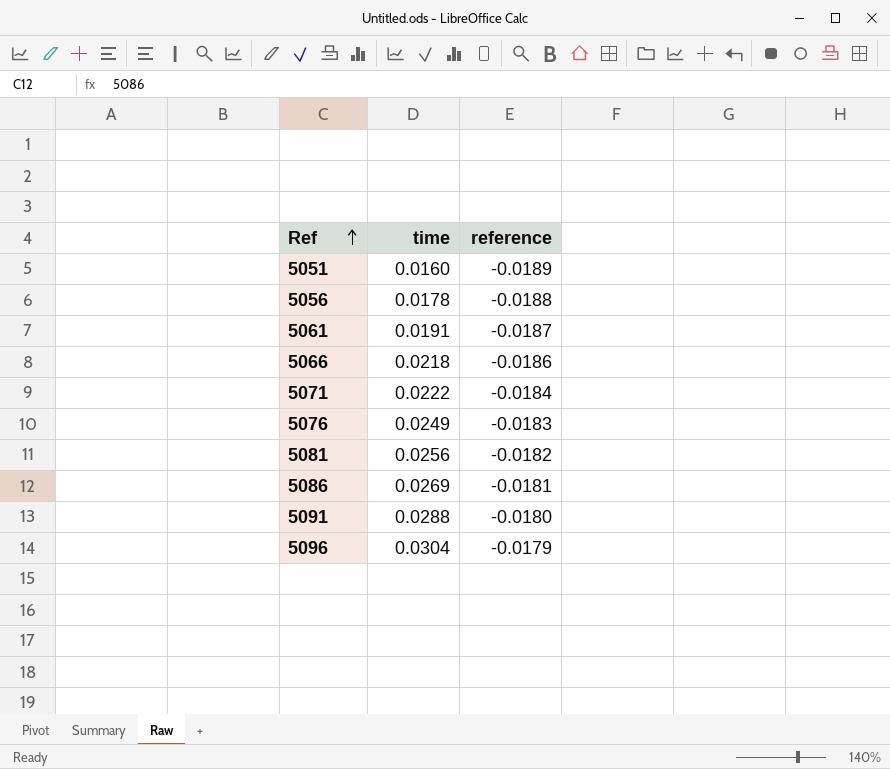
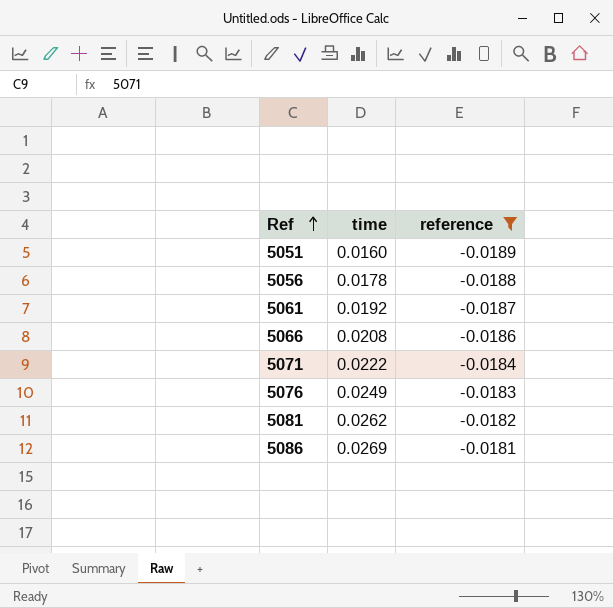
filter: none -> reference <= -0.0181
5061 | time: 0.0191 -> 0.0192
5066 | time: 0.0218 -> 0.0208
5081 | time: 0.0256 -> 0.0262

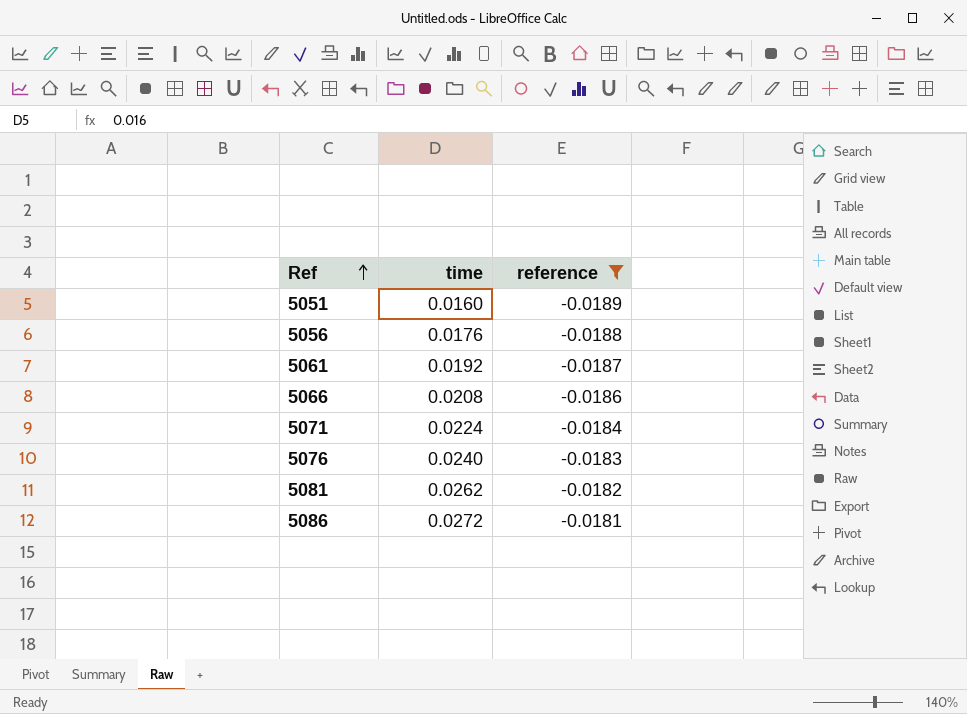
5056 | time: 0.0178 -> 0.0176
5071 | time: 0.0222 -> 0.0224
5076 | time: 0.0249 -> 0.0240
5086 | time: 0.0269 -> 0.0272

